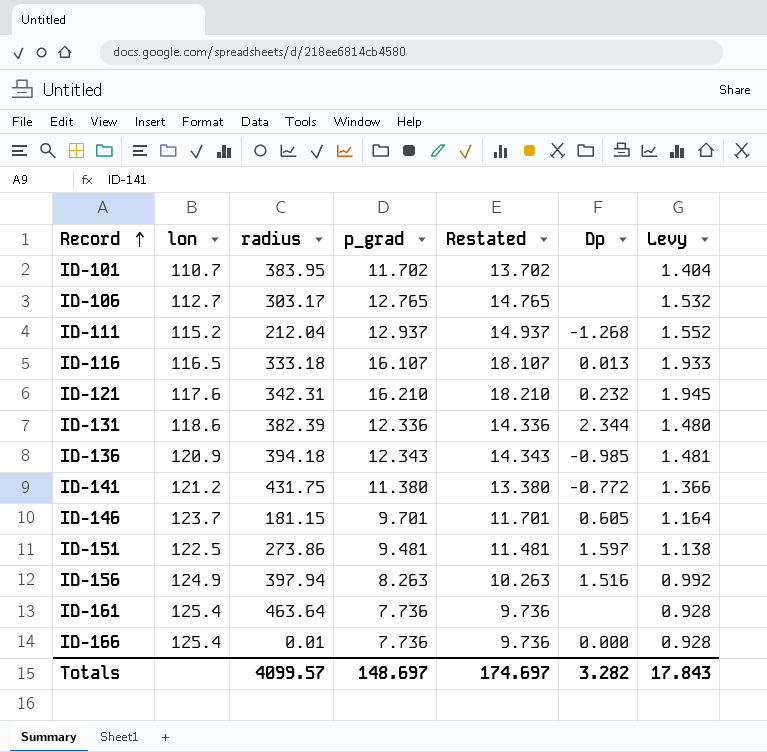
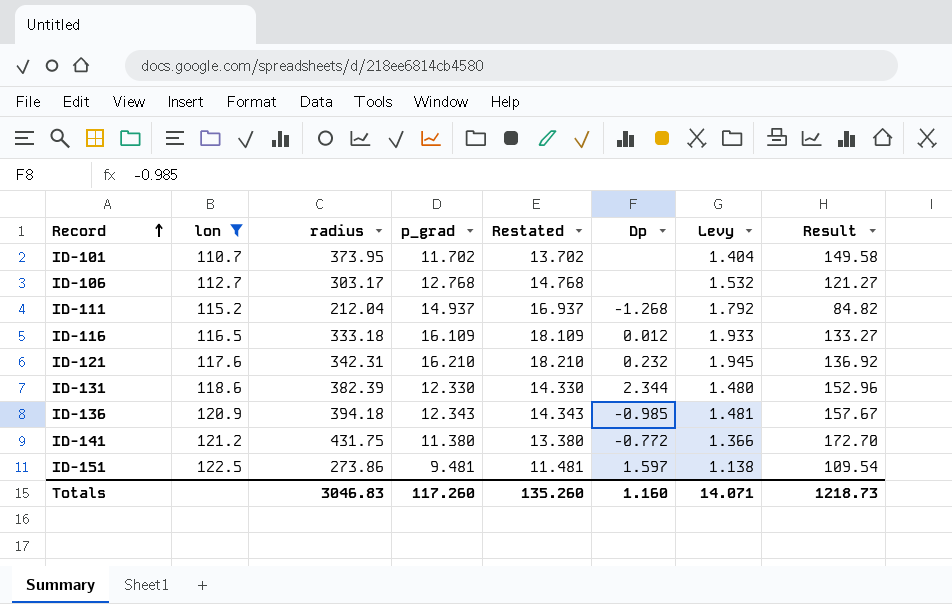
filter: none -> lon <= 122.5
column Result | formula: none -> [radius] * 0.4
ID-101 | radius: 383.95 -> 373.95
ID-106 | p_grad: 12.765 -> 12.768
ID-106 | Restated: 14.765 -> 14.768
ID-111 | p_grad: 12.937 -> 14.937
ID-111 | Restated: 14.937 -> 16.937
ID-111 | Levy: 1.552 -> 1.792
ID-116 | p_grad: 16.107 -> 16.109
ID-116 | Restated: 18.107 -> 18.109
ID-116 | Dp: 0.013 -> 0.012
ID-131 | p_grad: 12.336 -> 12.330
ID-131 | Restated: 14.336 -> 14.330
Totals | radius: 4099.57 -> 3046.83
Totals | p_grad: 148.697 -> 117.260
Totals | Restated: 174.697 -> 135.260
Totals | Dp: 3.282 -> 1.160
Totals | Levy: 17.843 -> 14.071

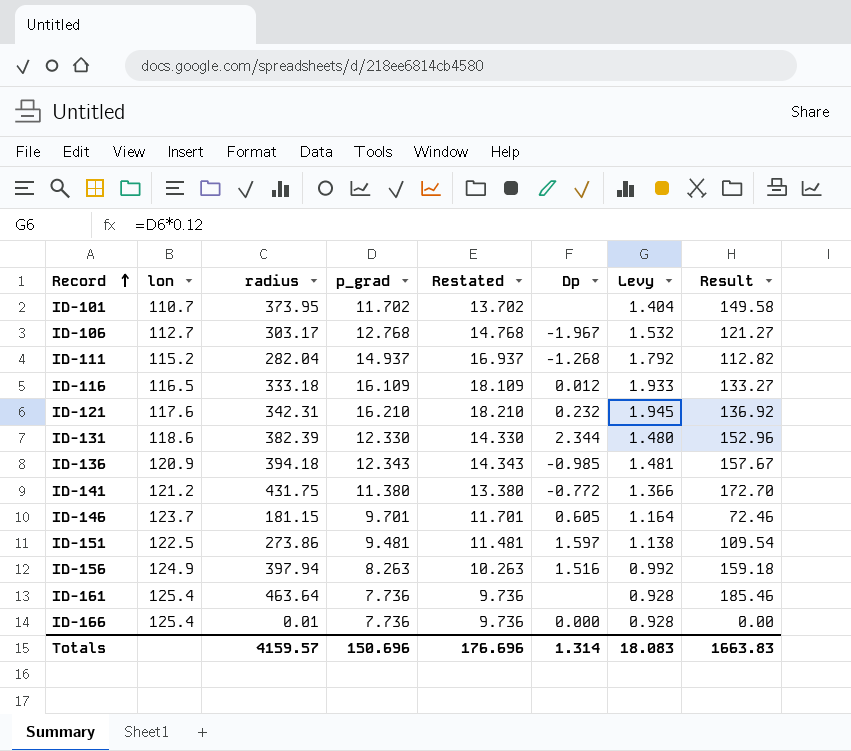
filter: lon <= 122.5 -> none
ID-106 | Dp: none -> -1.967
ID-111 | radius: 212.04 -> 282.04
ID-111 | Result: 84.82 -> 112.82
Totals | radius: 3046.83 -> 4159.57
Totals | p_grad: 117.260 -> 150.696
Totals | Restated: 135.260 -> 176.696
Totals | Dp: 1.160 -> 1.314
Totals | Levy: 14.071 -> 18.083
Totals | Result: 1218.73 -> 1663.83

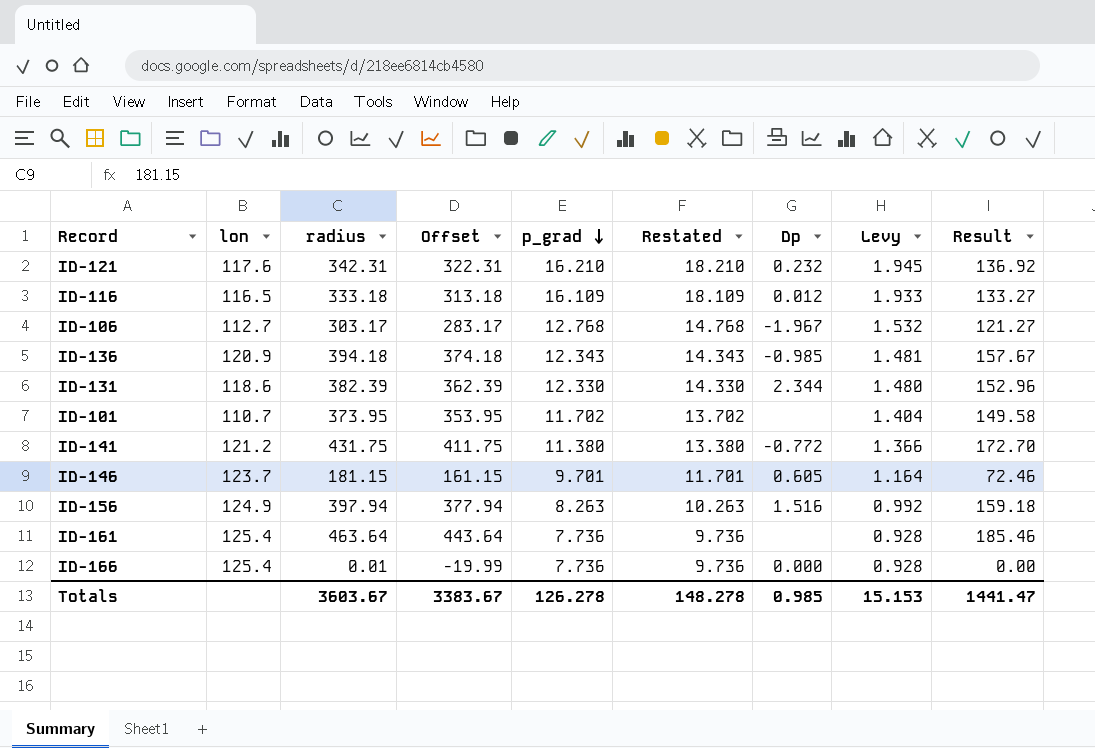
row order: Record ascending -> p_grad descending
column Offset | formula: none -> [radius] - 20
row ID-111: 115.2 | 282.04 | 14.937 | 16.937 | -1.268 | 1.792 | 112.82 -> none
row ID-151: 122.5 | 273.86 | 9.481 | 11.481 | 1.597 | 1.138 | 109.54 -> none
Totals | radius: 4159.57 -> 3603.67
Totals | p_grad: 150.696 -> 126.278
Totals | Restated: 176.696 -> 148.278
Totals | Dp: 1.314 -> 0.985
Totals | Levy: 18.083 -> 15.153
Totals | Result: 1663.83 -> 1441.47

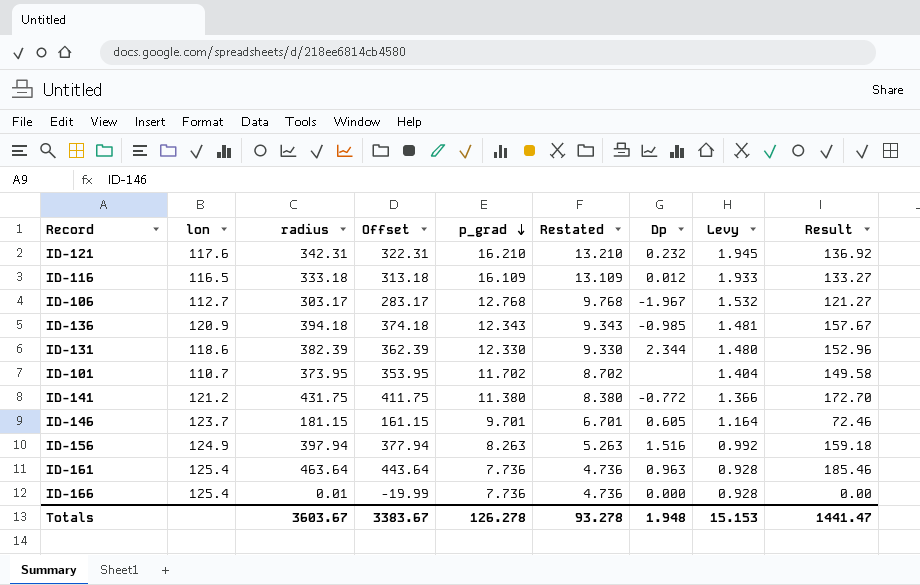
column Restated | formula: [p_grad] + 2 -> [p_grad] - 3
ID-161 | Dp: none -> 0.963
Totals | Restated: 148.278 -> 93.278
Totals | Dp: 0.985 -> 1.948

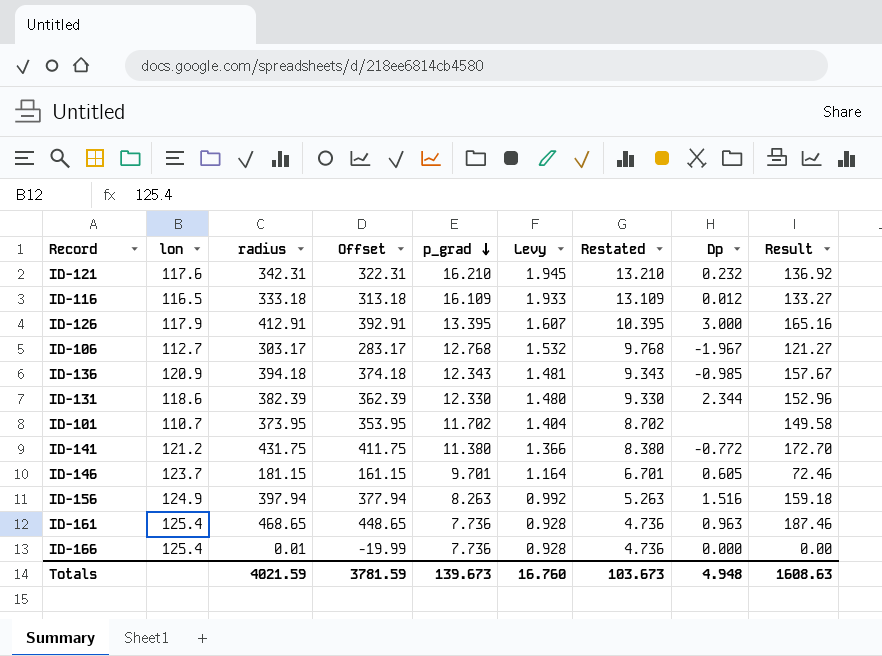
column Levy | position: 8 -> 6
row ID-126: none -> 117.9 | 412.91 | 392.91 | 13.395 | 1.607 | 10.395 | 3.000 | 165.16
ID-161 | radius: 463.64 -> 468.65
ID-161 | Offset: 443.64 -> 448.65
ID-161 | Result: 185.46 -> 187.46
Totals | radius: 3603.67 -> 4021.59
Totals | Offset: 3383.67 -> 3781.59
Totals | p_grad: 126.278 -> 139.673
Totals | Levy: 15.153 -> 16.760
Totals | Restated: 93.278 -> 103.673
Totals | Dp: 1.948 -> 4.948
Totals | Result: 1441.47 -> 1608.63

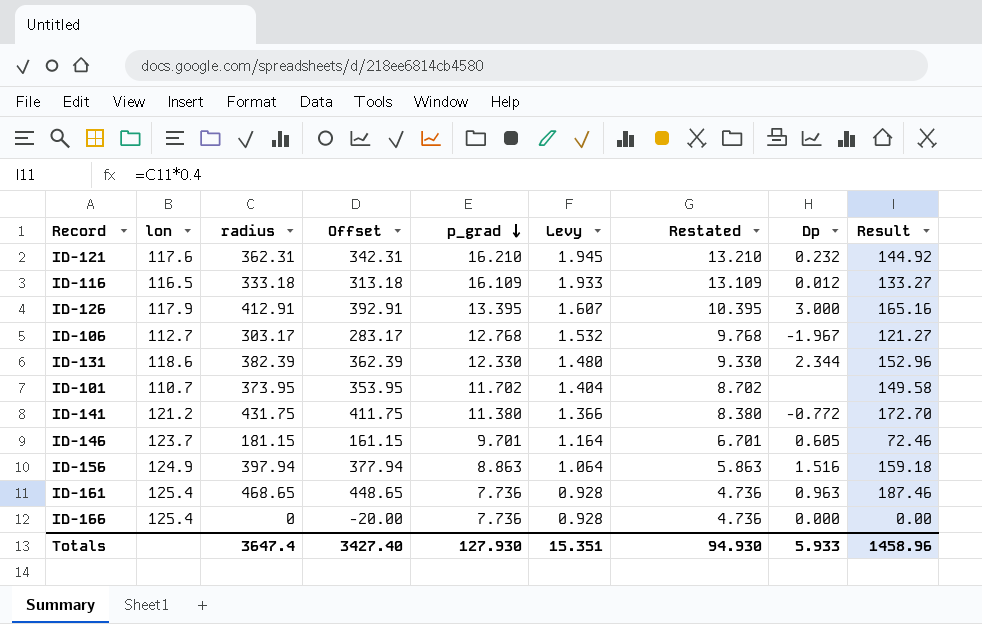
row ID-136: 120.9 | 394.18 | 374.18 | 12.343 | 1.481 | 9.343 | -0.985 | 157.67 -> none
ID-121 | radius: 342.31 -> 362.31
ID-121 | Offset: 322.31 -> 342.31
ID-121 | Result: 136.92 -> 144.92
ID-156 | p_grad: 8.263 -> 8.863
ID-156 | Levy: 0.992 -> 1.064
ID-156 | Restated: 5.263 -> 5.863
ID-166 | radius: 0.01 -> 0
ID-166 | Offset: -19.99 -> -20.00
Totals | radius: 4021.59 -> 3647.4
Totals | Offset: 3781.59 -> 3427.40
Totals | p_grad: 139.673 -> 127.930
Totals | Levy: 16.760 -> 15.351
Totals | Restated: 103.673 -> 94.930
Totals | Dp: 4.948 -> 5.933
Totals | Result: 1608.63 -> 1458.96

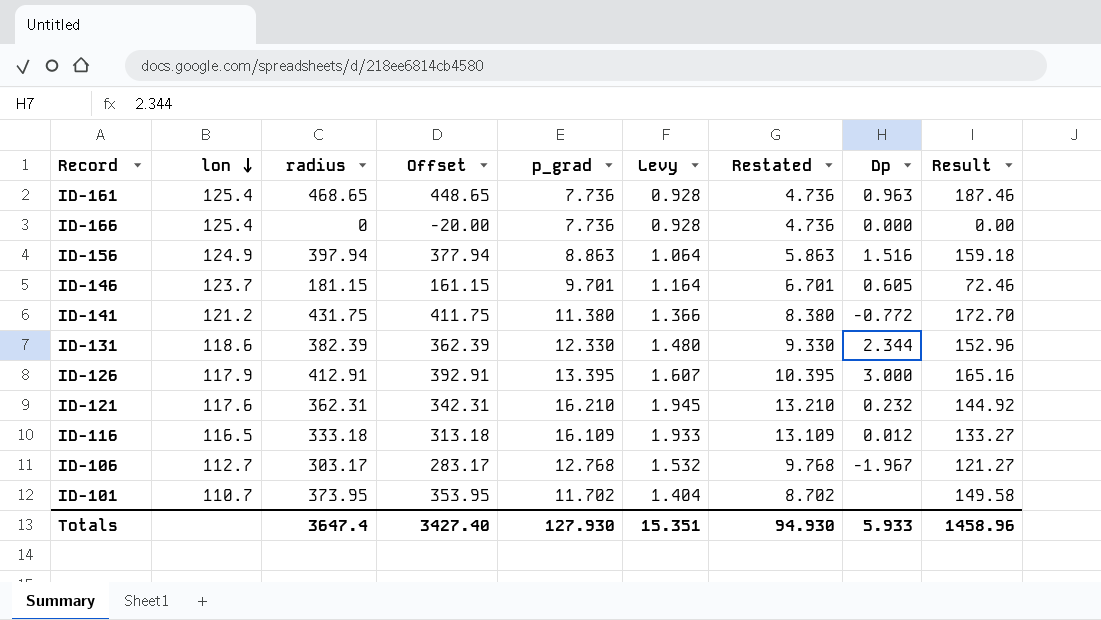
row order: p_grad descending -> lon descending

